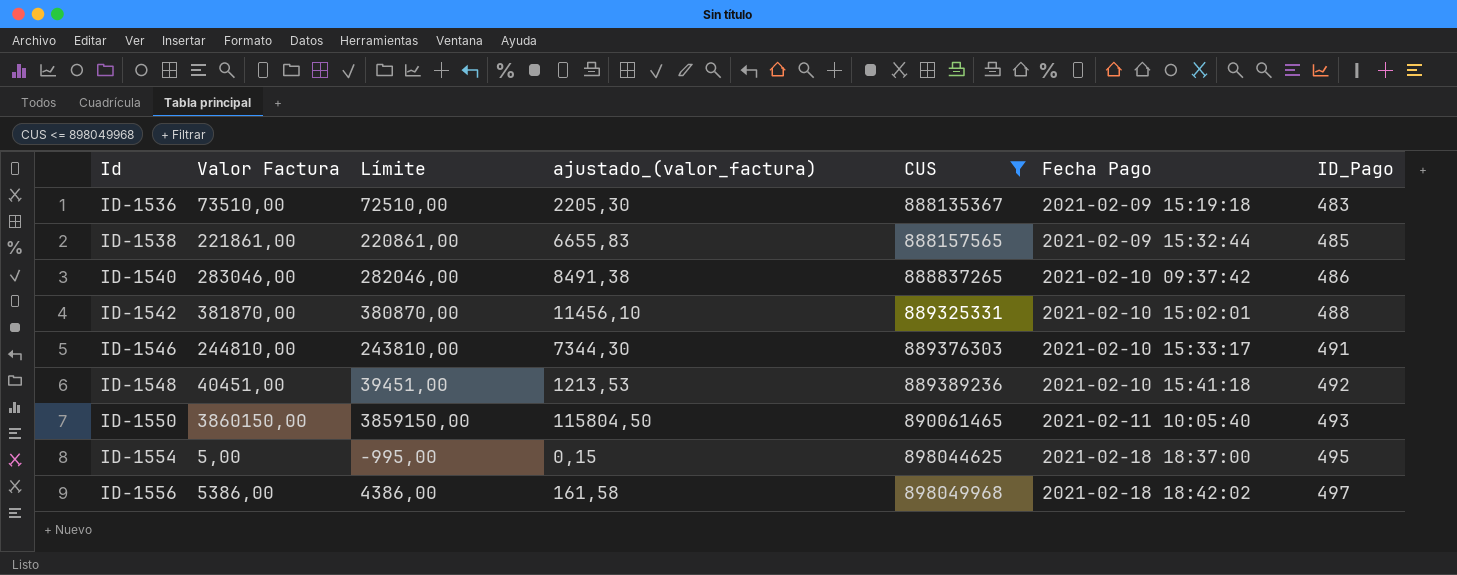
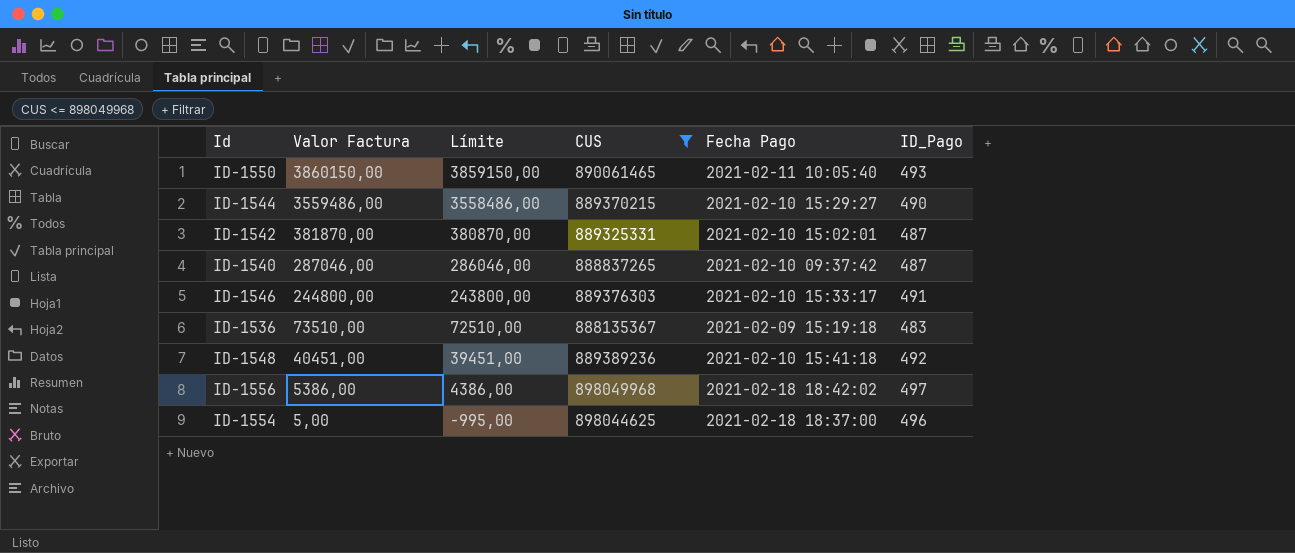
row order: Id ascending -> Valor Factura descending
column ajustado_(valor_factura) | formula: [Valor Factura] * 0,03 -> none
row ID-1538: 221861,00 | 220861,00 | 6655,83 | 888157565 | 2021-02-09 15:32:44 | 485 -> none
row ID-1544: none -> 3559486,00 | 3558486,00 | 889370215 | 2021-02-10 15:29:27 | 490
ID-1542 | ID_Pago: 488 -> 487
ID-1540 | Valor Factura: 283046,00 -> 287046,00
ID-1540 | Límite: 282046,00 -> 286046,00
ID-1540 | ID_Pago: 486 -> 487
ID-1546 | Valor Factura: 244810,00 -> 244800,00
ID-1546 | Límite: 243810,00 -> 243800,00
ID-1554 | ID_Pago: 495 -> 496

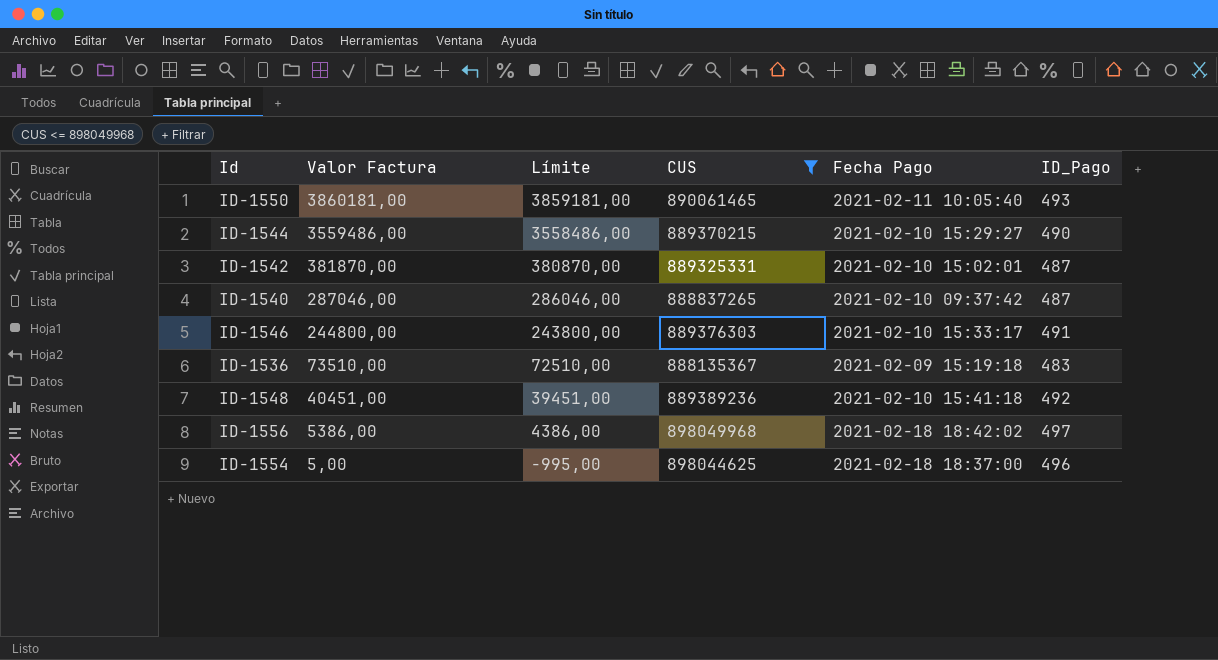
ID-1550 | Valor Factura: 3860150,00 -> 3860181,00
ID-1550 | Límite: 3859150,00 -> 3859181,00

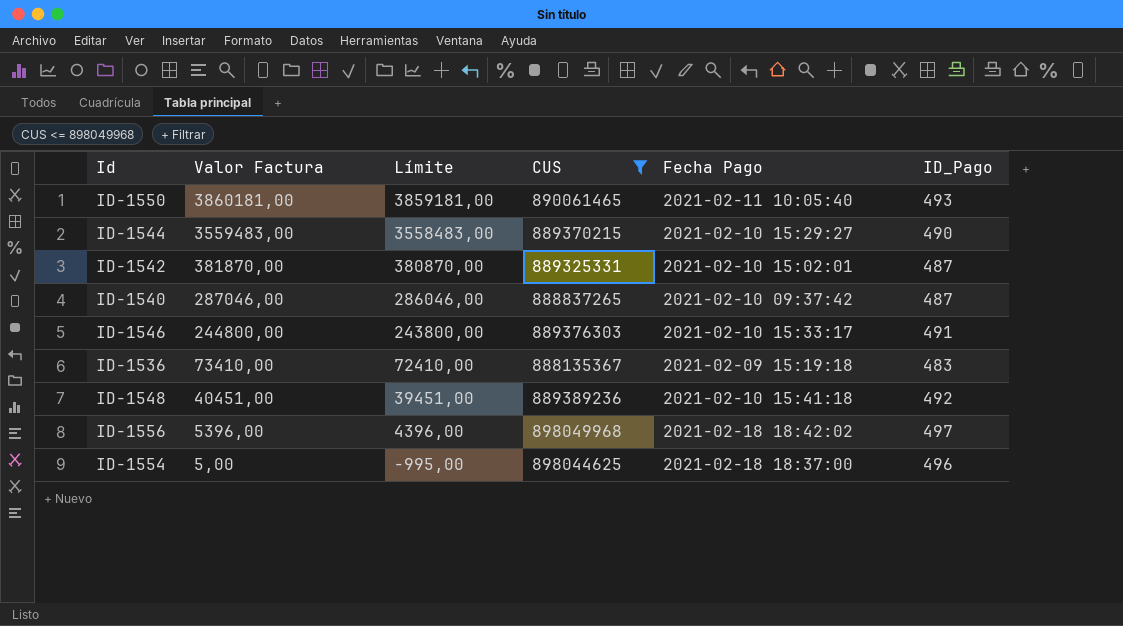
ID-1544 | Valor Factura: 3559486,00 -> 3559483,00
ID-1544 | Límite: 3558486,00 -> 3558483,00
ID-1536 | Valor Factura: 73510,00 -> 73410,00
ID-1536 | Límite: 72510,00 -> 72410,00
ID-1556 | Valor Factura: 5386,00 -> 5396,00
ID-1556 | Límite: 4386,00 -> 4396,00

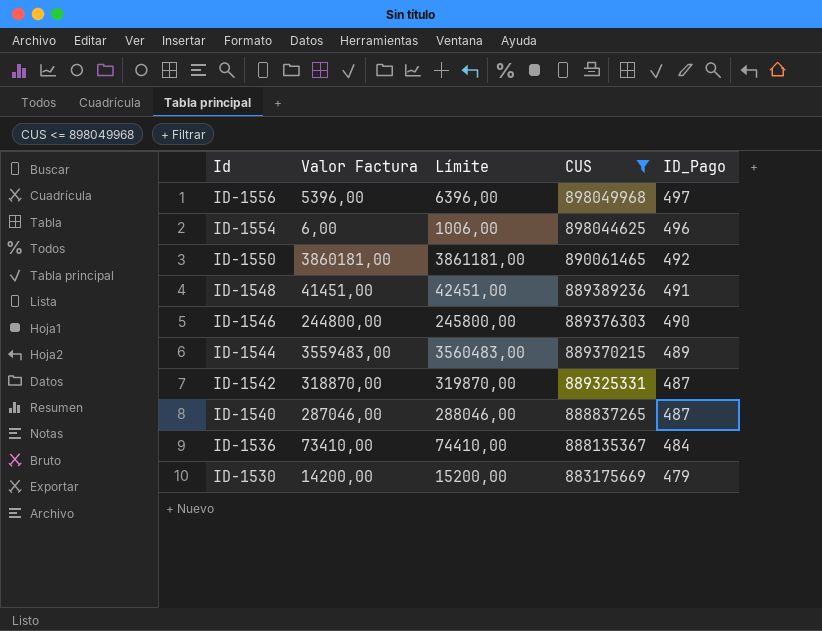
row order: Valor Factura descending -> Id descending
column Fecha Pago | position: 5 -> none
column Límite | formula: [Valor Factura] - 1000 -> [Valor Factura] + 1000
ID-1554 | Valor Factura: 5,00 -> 6,00
ID-1550 | ID_Pago: 493 -> 492
ID-1548 | Valor Factura: 40451,00 -> 41451,00
ID-1548 | ID_Pago: 492 -> 491
ID-1546 | ID_Pago: 491 -> 490
ID-1544 | ID_Pago: 490 -> 489
ID-1542 | Valor Factura: 381870,00 -> 318870,00
ID-1536 | ID_Pago: 483 -> 484
row ID-1530: none -> 14200,00 | 15200,00 | 883175669 | 479

